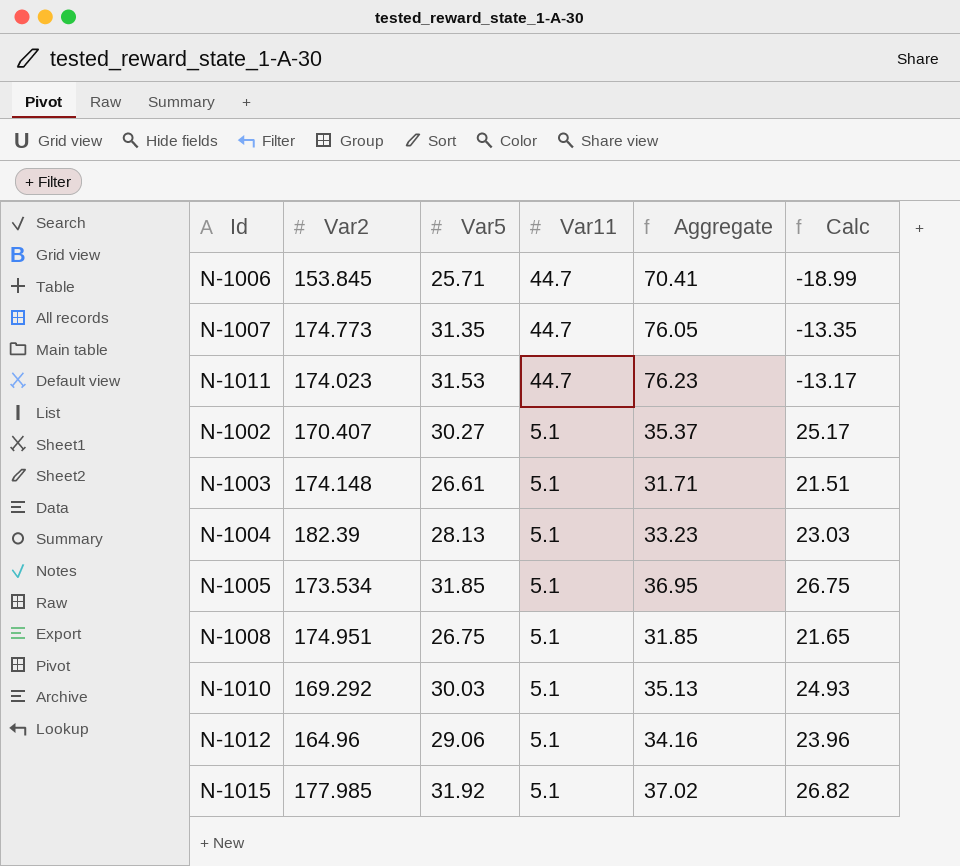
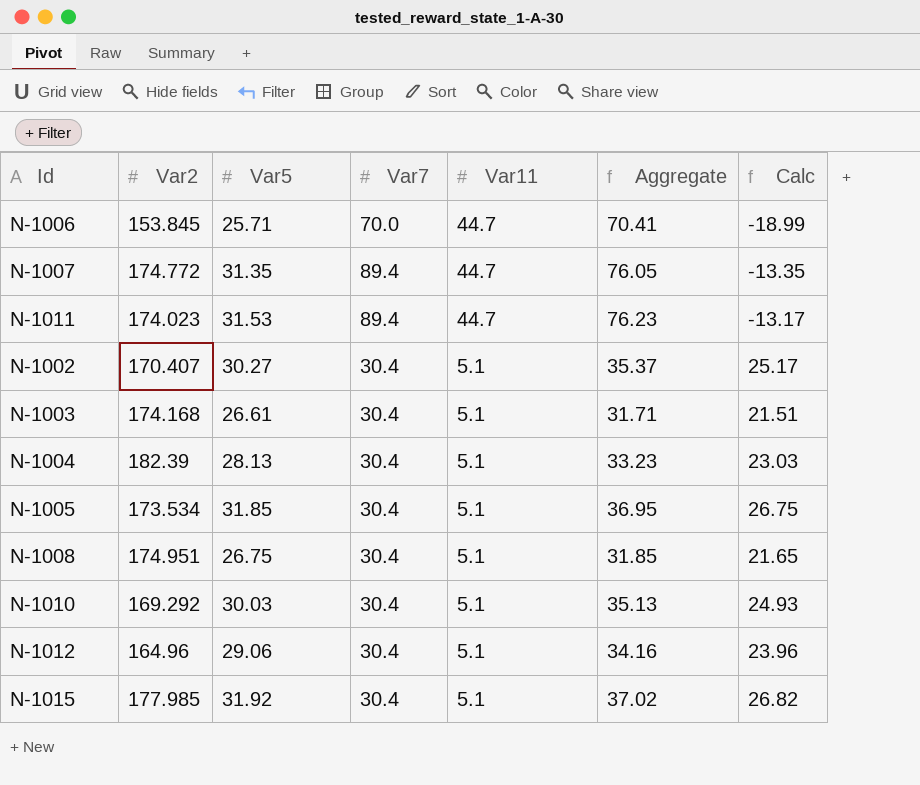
column Var7 | position: none -> 4
N-1007 | Var2: 174.773 -> 174.772
N-1003 | Var2: 174.148 -> 174.168

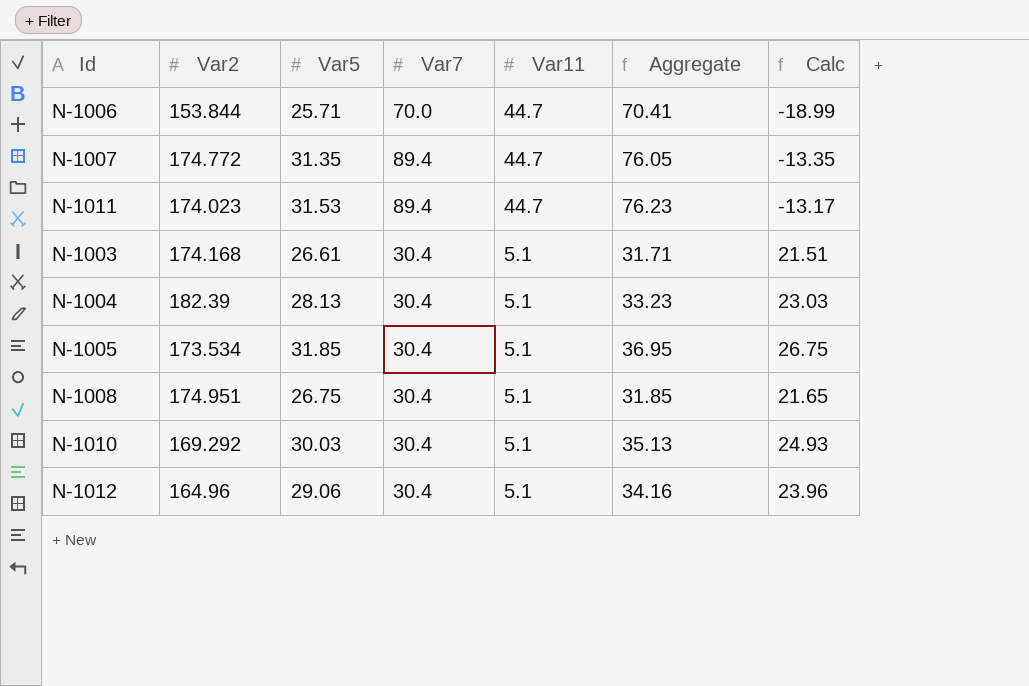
row N-1002: 170.407 | 30.27 | 30.4 | 5.1 | 35.37 | 25.17 -> none
row N-1015: 177.985 | 31.92 | 30.4 | 5.1 | 37.02 | 26.82 -> none
N-1006 | Var2: 153.845 -> 153.844

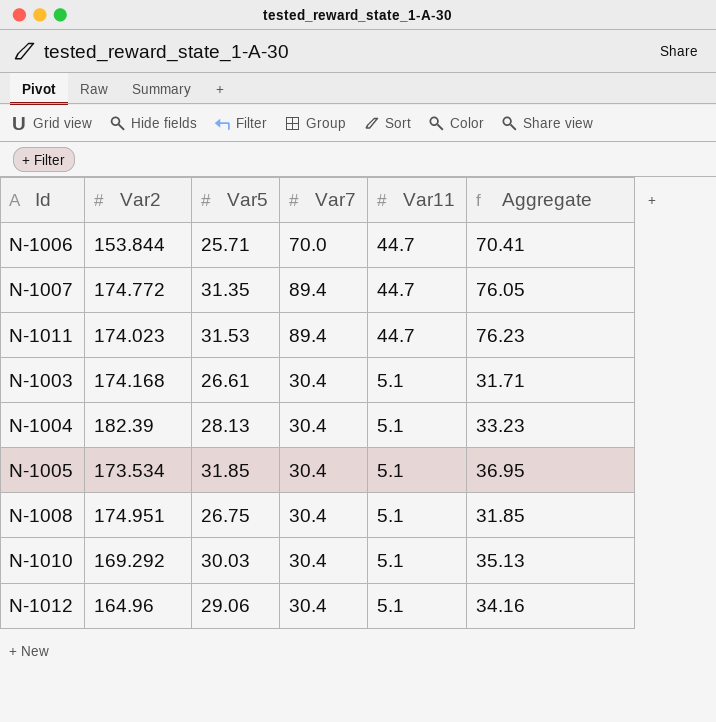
column Calc | formula: [Var5] - [Var11] -> none

